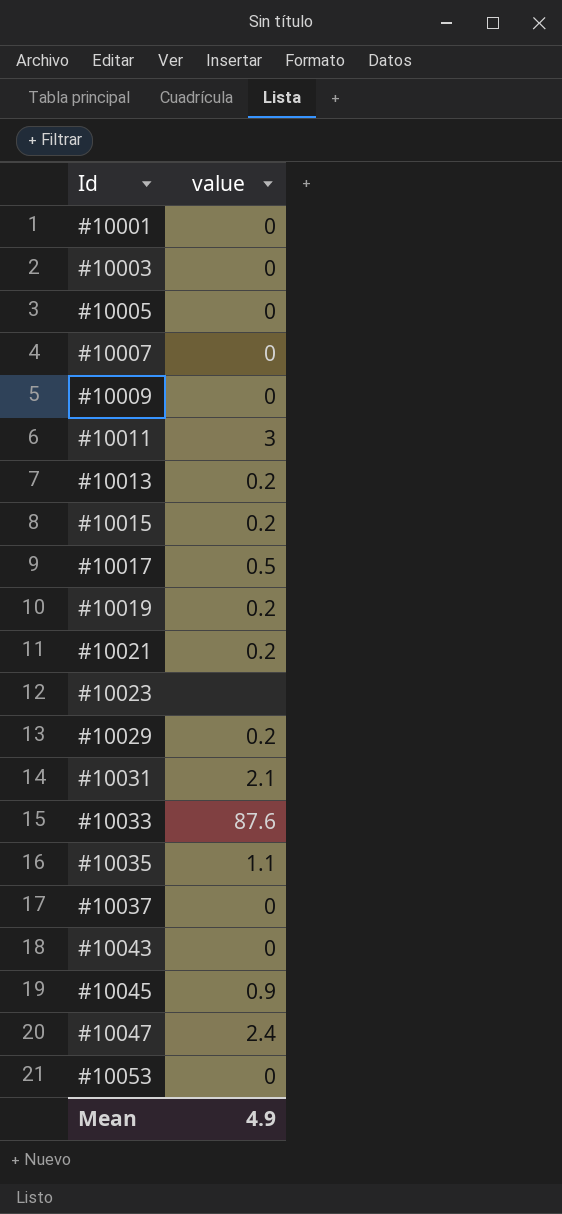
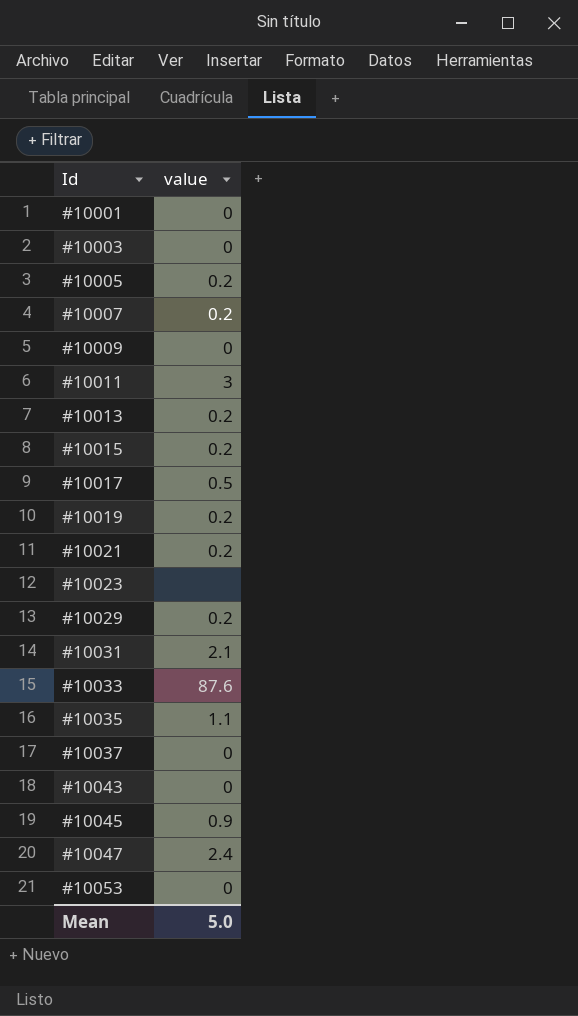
#10005 | value: 0 -> 0.2
#10007 | value: 0 -> 0.2
Mean | value: 4.9 -> 5.0

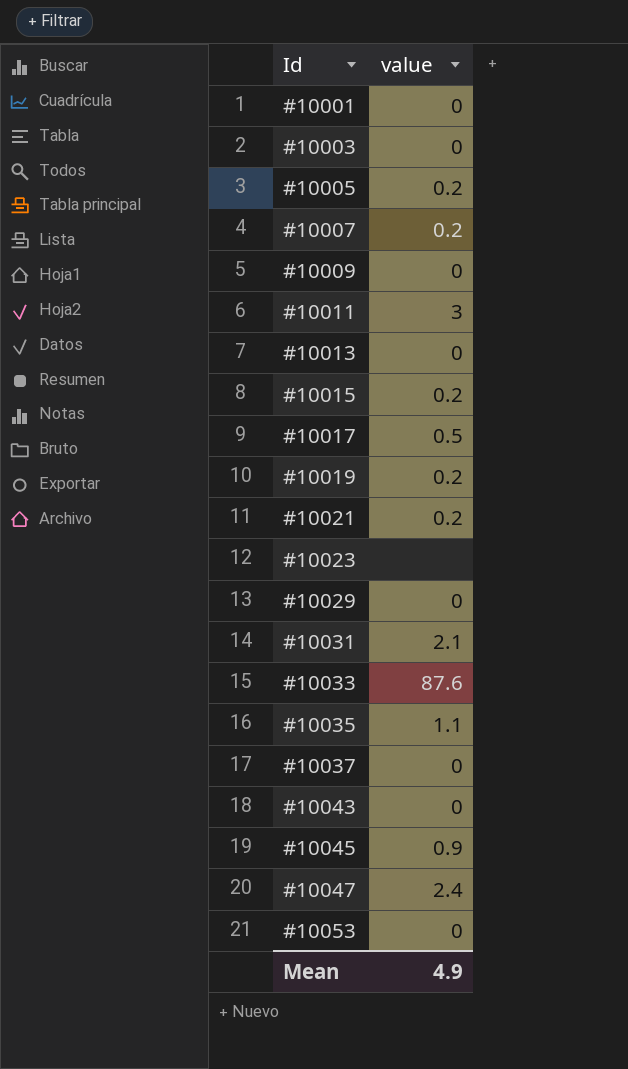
#10013 | value: 0.2 -> 0
#10029 | value: 0.2 -> 0
Mean | value: 5.0 -> 4.9

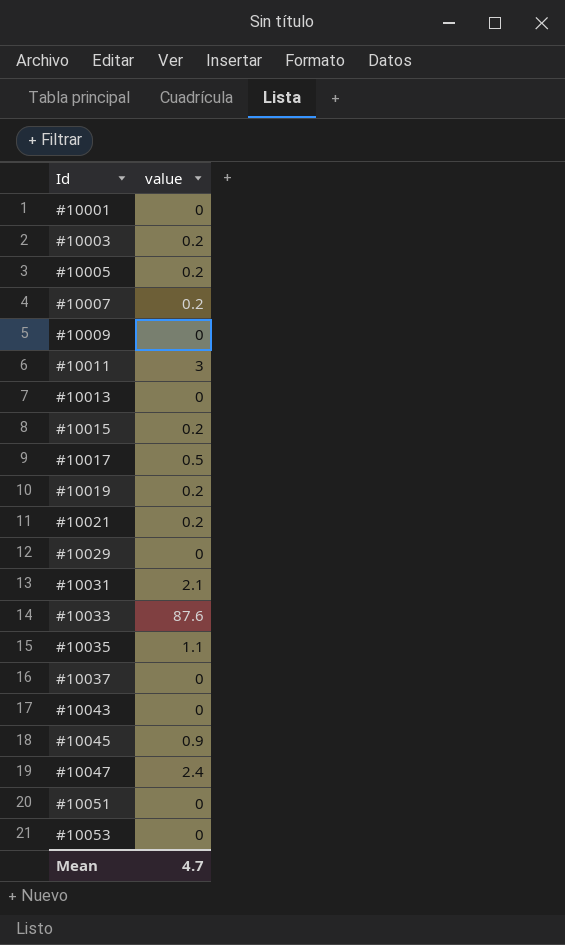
row #10023: none -> none
#10003 | value: 0 -> 0.2
row #10051: none -> 0
Mean | value: 4.9 -> 4.7

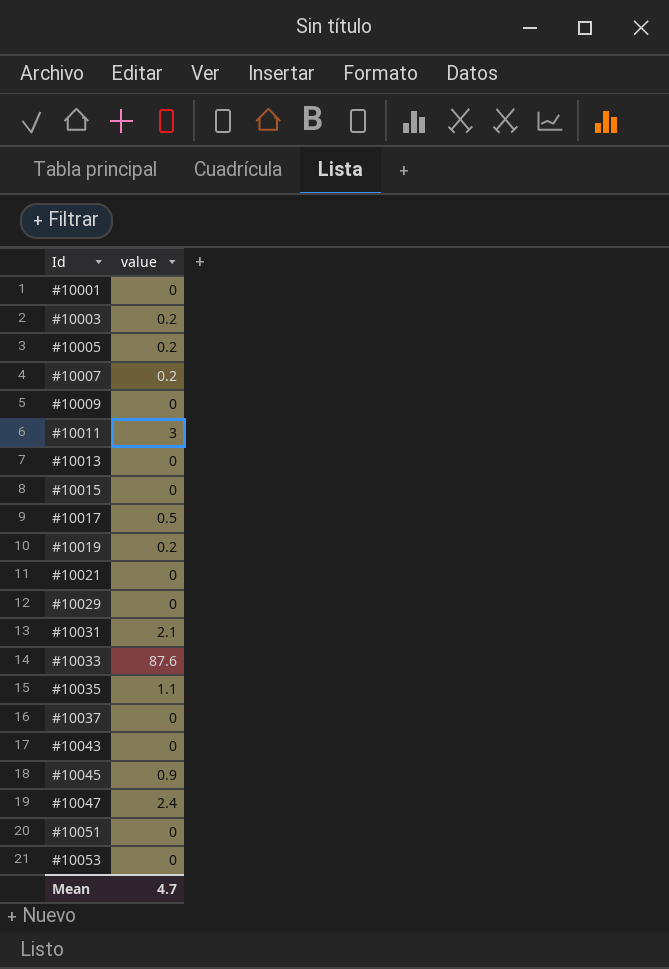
#10015 | value: 0.2 -> 0
#10021 | value: 0.2 -> 0

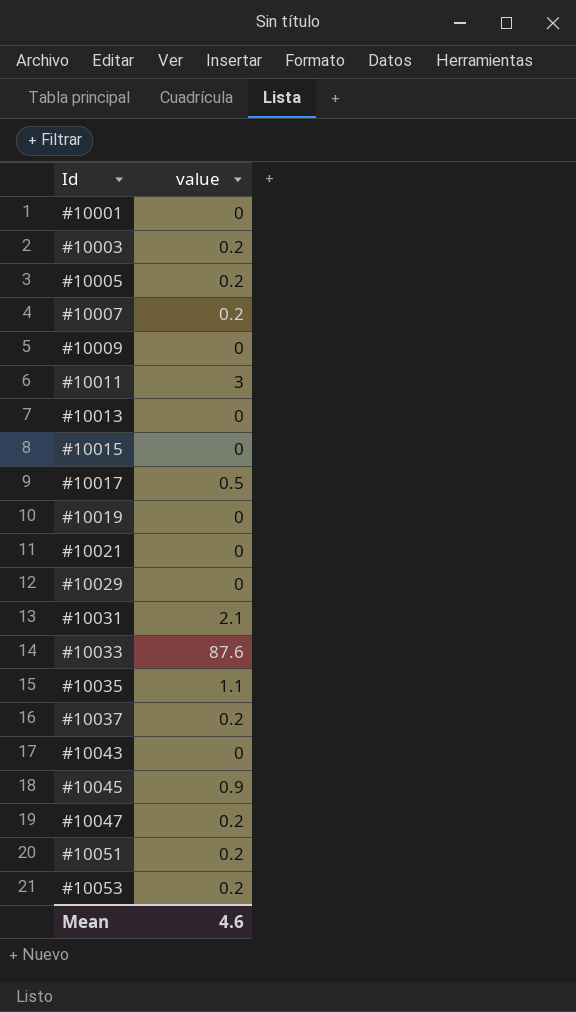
#10019 | value: 0.2 -> 0
#10037 | value: 0 -> 0.2
#10047 | value: 2.4 -> 0.2
#10051 | value: 0 -> 0.2
#10053 | value: 0 -> 0.2
Mean | value: 4.7 -> 4.6

